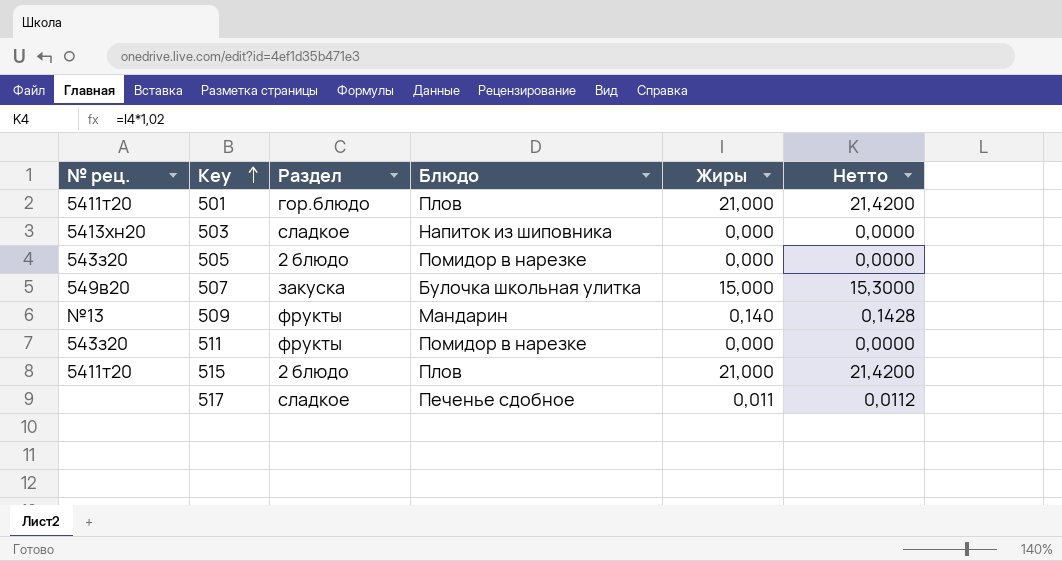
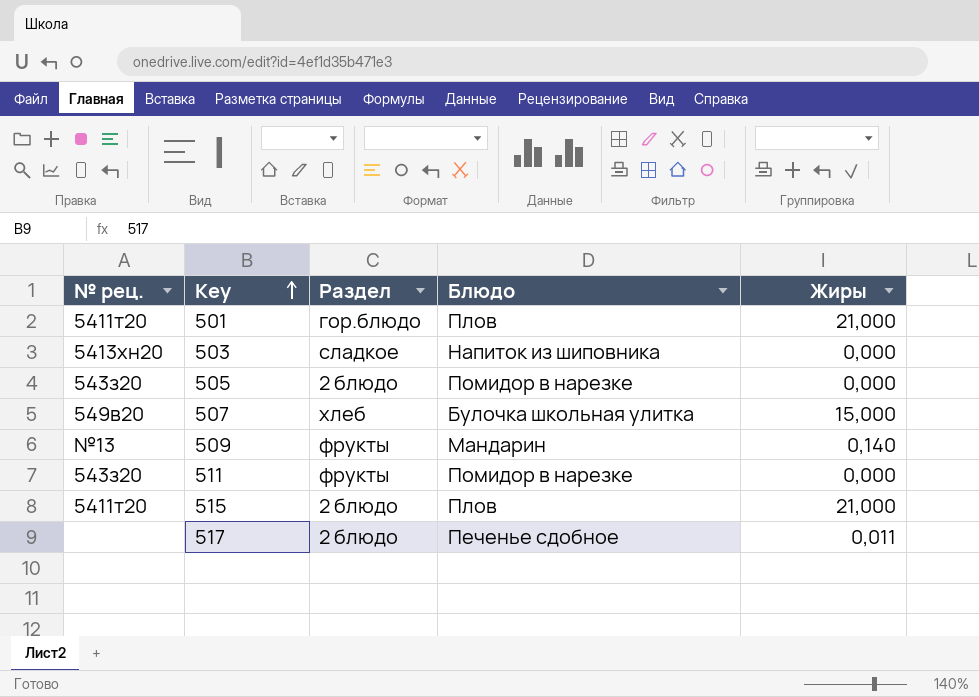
column Нетто | formula: [Жиры] * 1,02 -> none
507 | Раздел: закуска -> хлеб
517 | Раздел: сладкое -> 2 блюдо

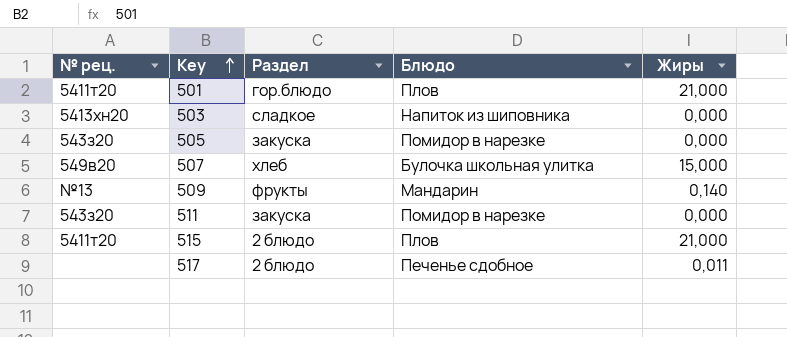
505 | Раздел: 2 блюдо -> закуска
511 | Раздел: фрукты -> закуска

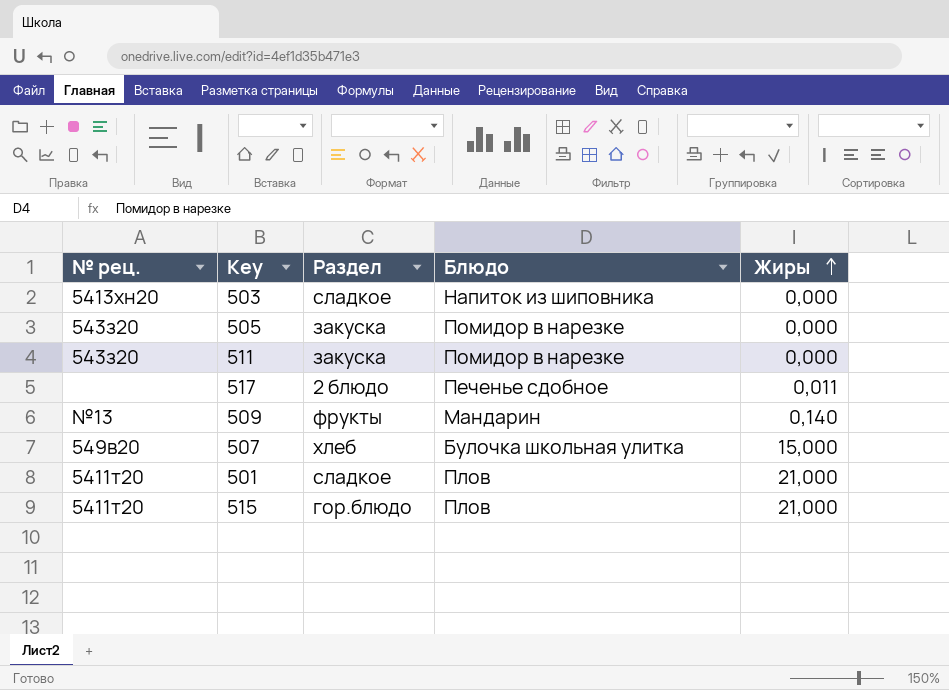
row order: Key ascending -> Жиры ascending
501 | Раздел: гор.блюдо -> сладкое
515 | Раздел: 2 блюдо -> гор.блюдо

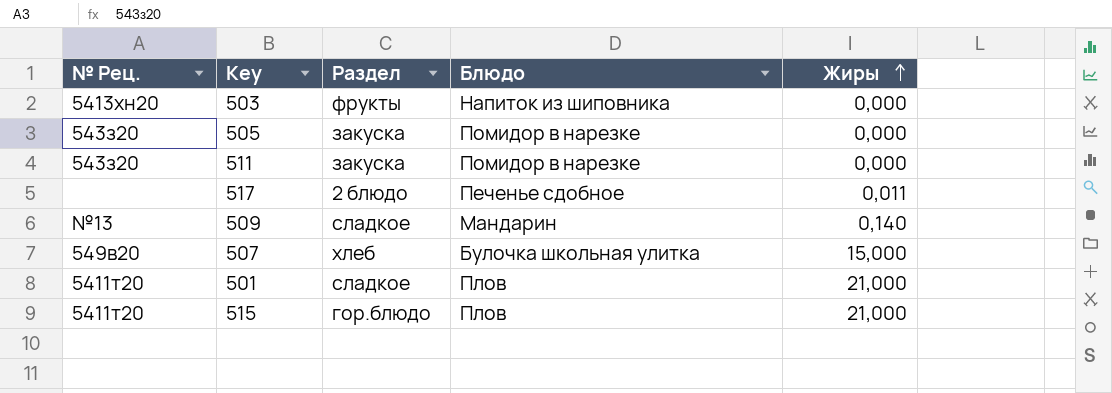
column name: № рец. -> № Рец.
503 | Раздел: сладкое -> фрукты
509 | Раздел: фрукты -> сладкое

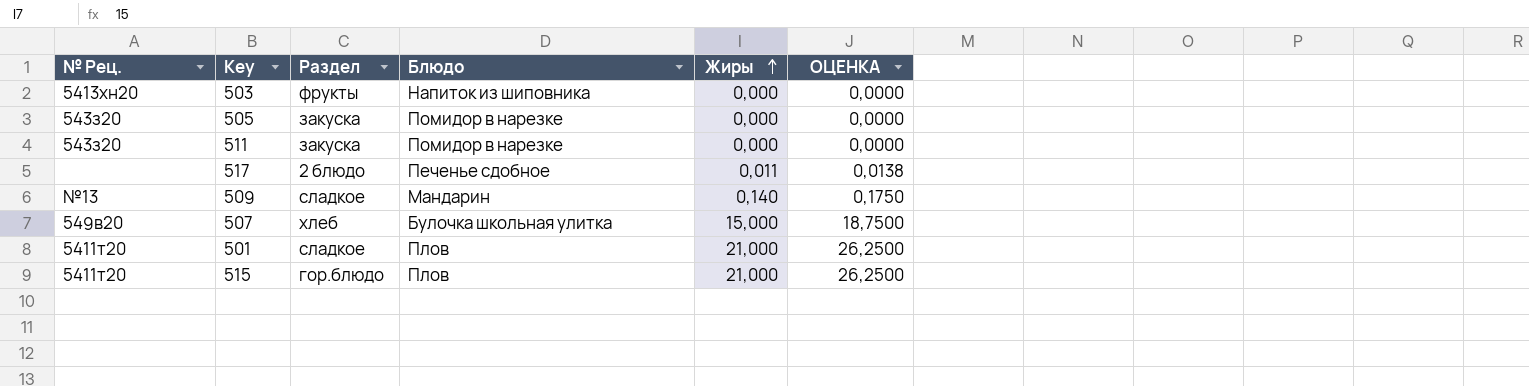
column ОЦЕНКА | formula: none -> [Жиры] * 1,25

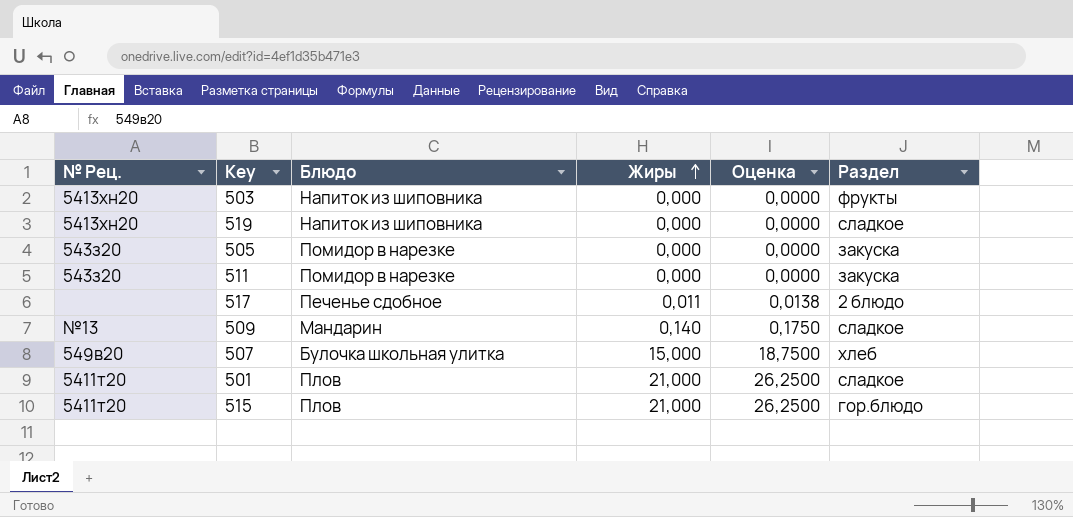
column name: ОЦЕНКА -> Оценка
column Раздел | position: 3 -> 6
row 519: none -> 5413хн20 | Напиток из шиповника | 0,000 | 0,0000 | сладкое

